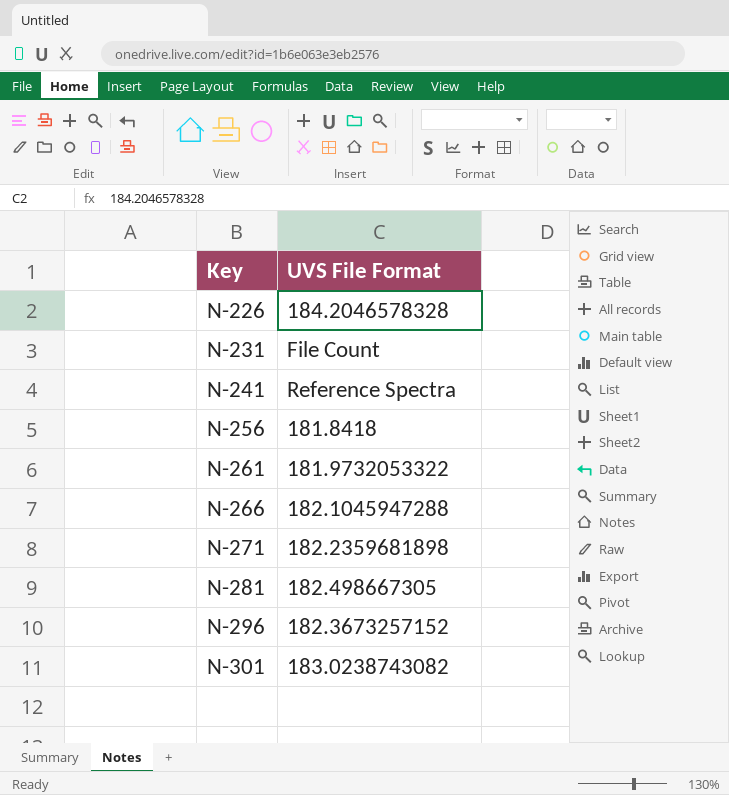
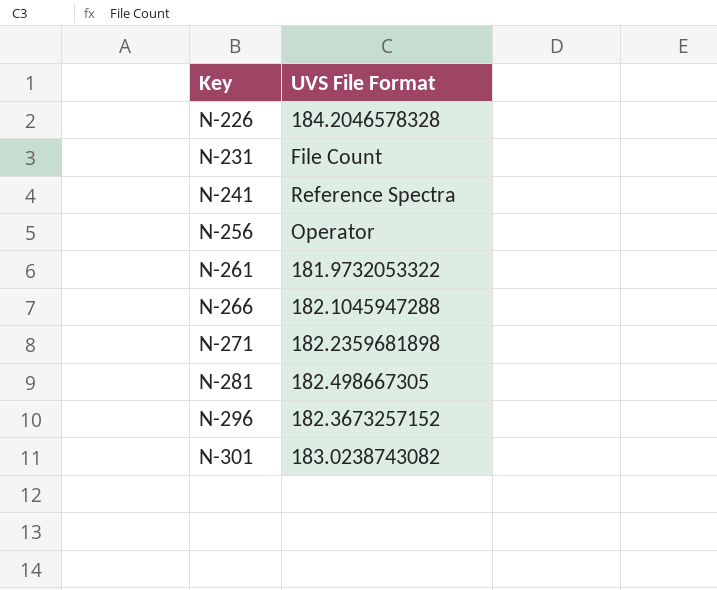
N-256 | UVS File Format: 181.8418 -> Operator

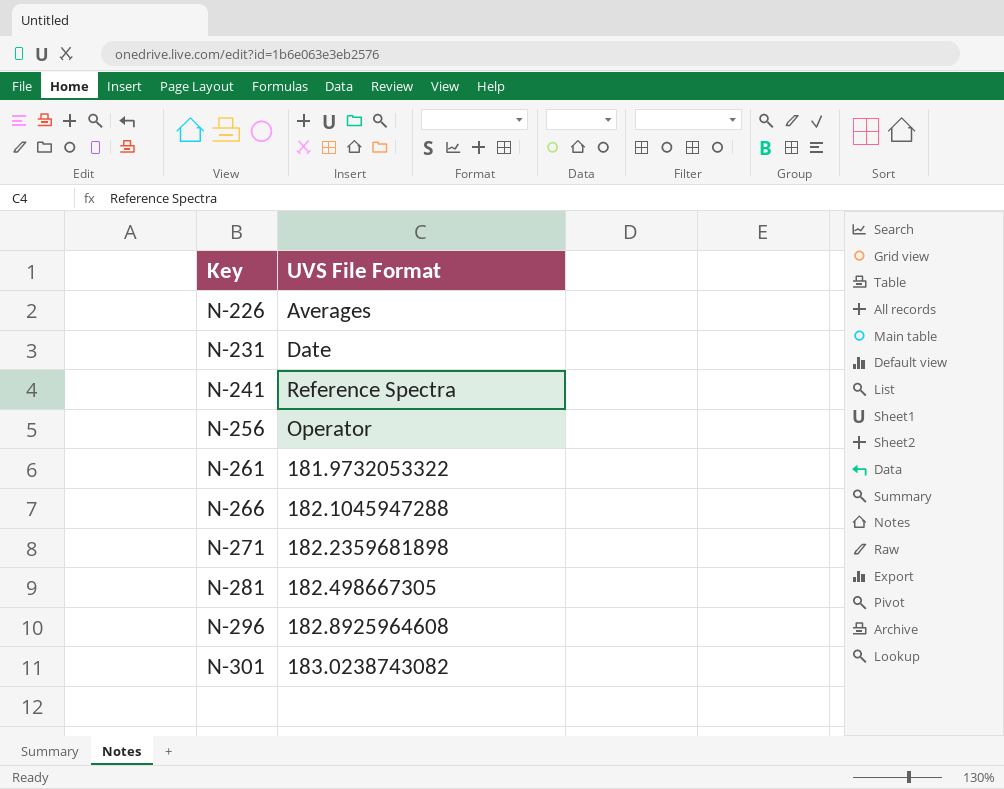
N-226 | UVS File Format: 184.2046578328 -> Averages
N-231 | UVS File Format: File Count -> Date
N-296 | UVS File Format: 182.3673257152 -> 182.8925964608

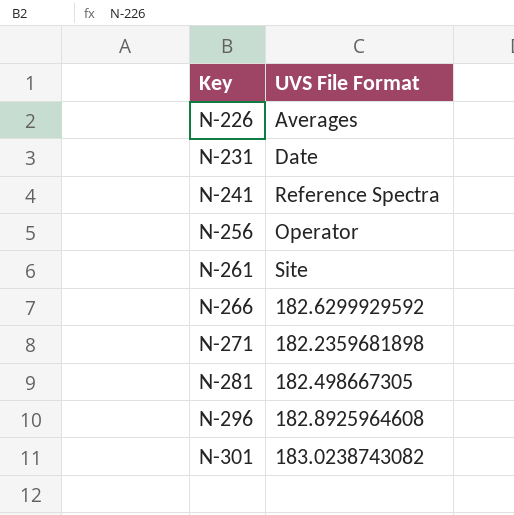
N-261 | UVS File Format: 181.9732053322 -> Site
N-266 | UVS File Format: 182.1045947288 -> 182.6299929592

